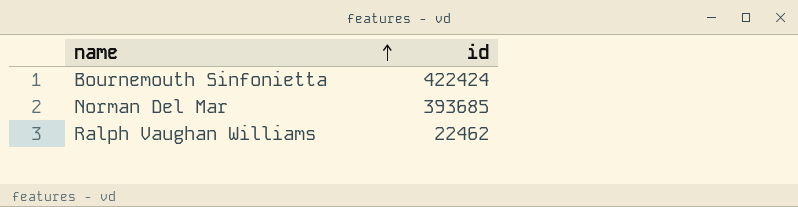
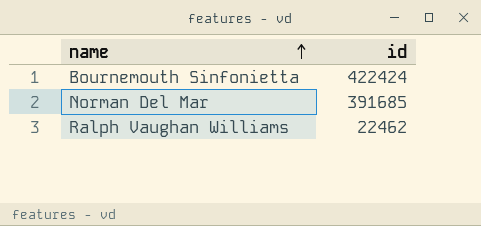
Norman Del Mar | id: 393685 -> 391685

